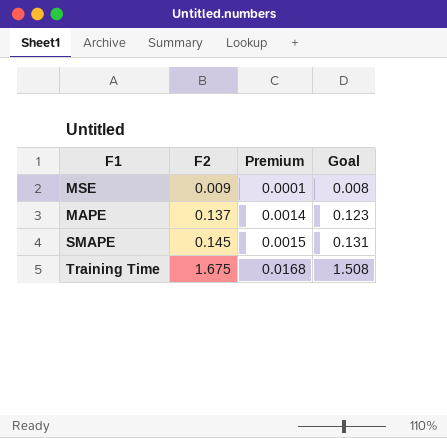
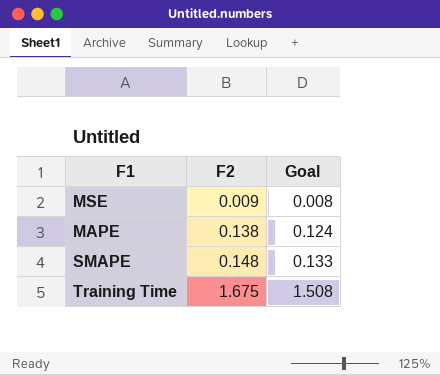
column Premium | formula: [F2] * 0.01 -> none
MAPE | F2: 0.137 -> 0.138
MAPE | Goal: 0.123 -> 0.124
SMAPE | F2: 0.145 -> 0.148
SMAPE | Goal: 0.131 -> 0.133

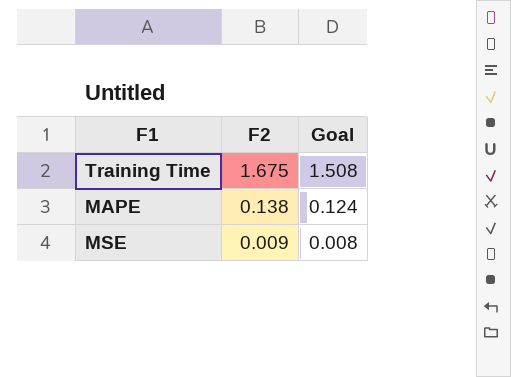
row order: F2 ascending -> F2 descending
row SMAPE: 0.148 | 0.133 -> none

